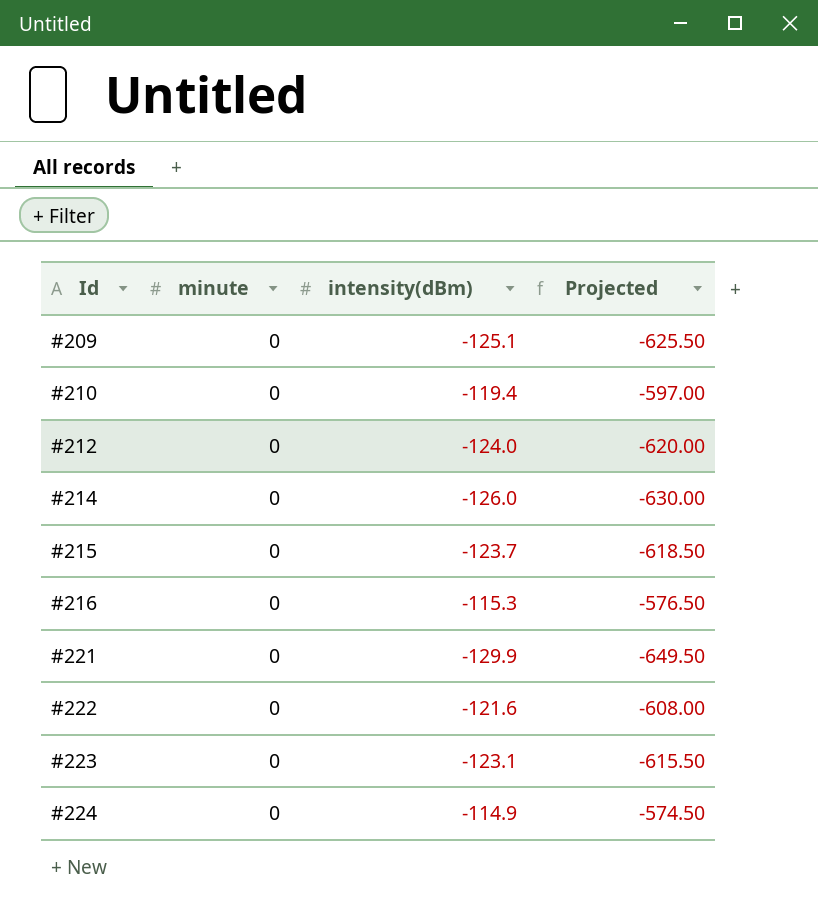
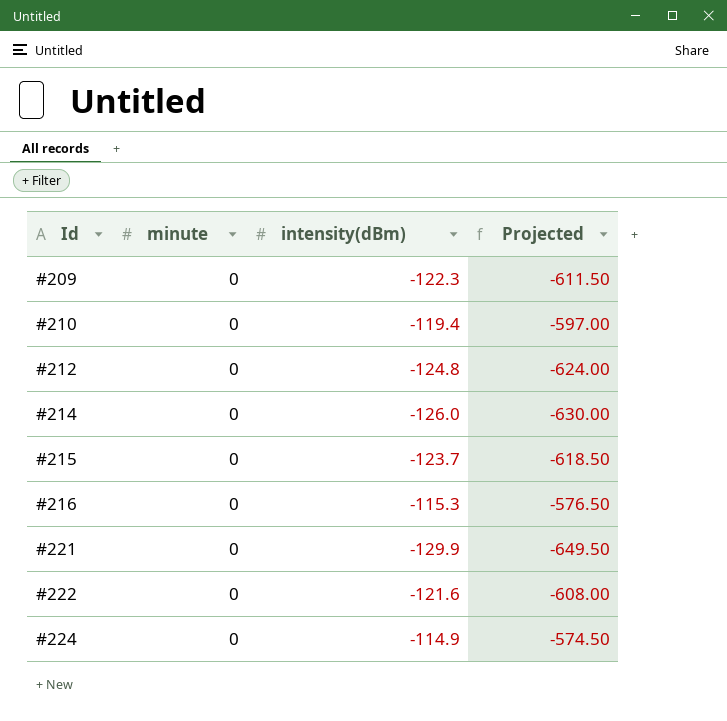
row #223: 0 | -123.1 | -615.50 -> none
#209 | intensity(dBm): -125.1 -> -122.3
#209 | Projected: -625.50 -> -611.50
#212 | intensity(dBm): -124.0 -> -124.8
#212 | Projected: -620.00 -> -624.00

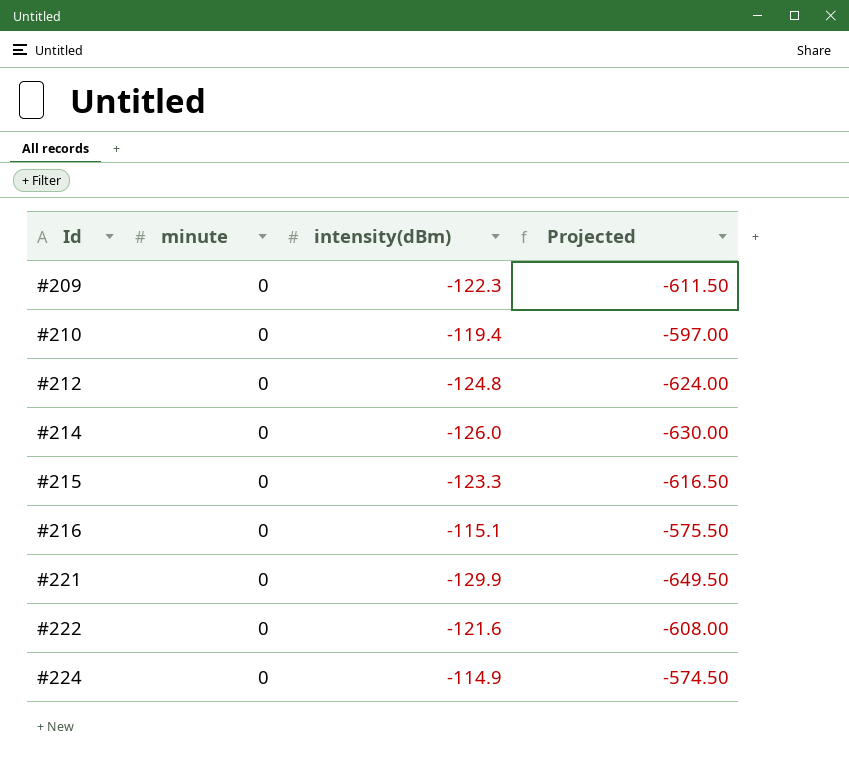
#215 | intensity(dBm): -123.7 -> -123.3
#215 | Projected: -618.50 -> -616.50
#216 | intensity(dBm): -115.3 -> -115.1
#216 | Projected: -576.50 -> -575.50

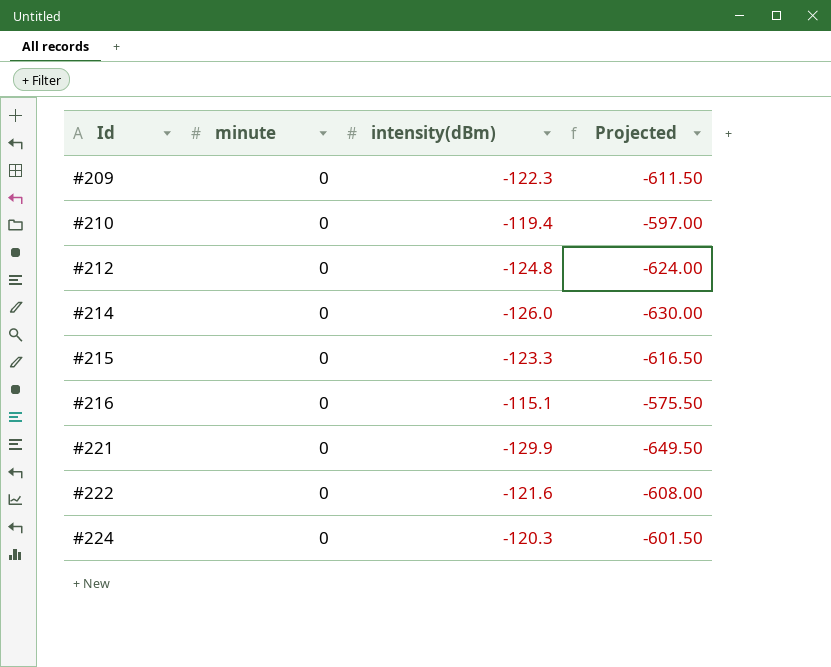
#224 | intensity(dBm): -114.9 -> -120.3
#224 | Projected: -574.50 -> -601.50

